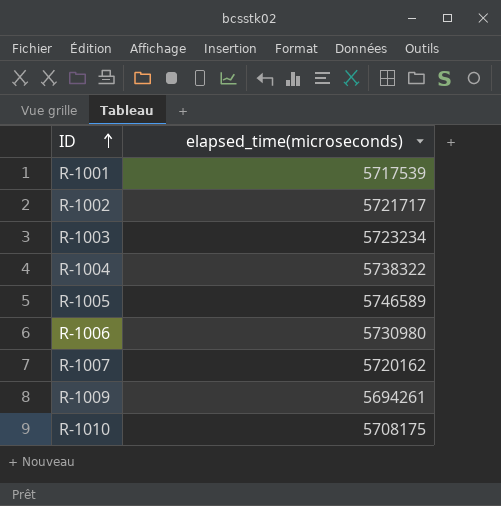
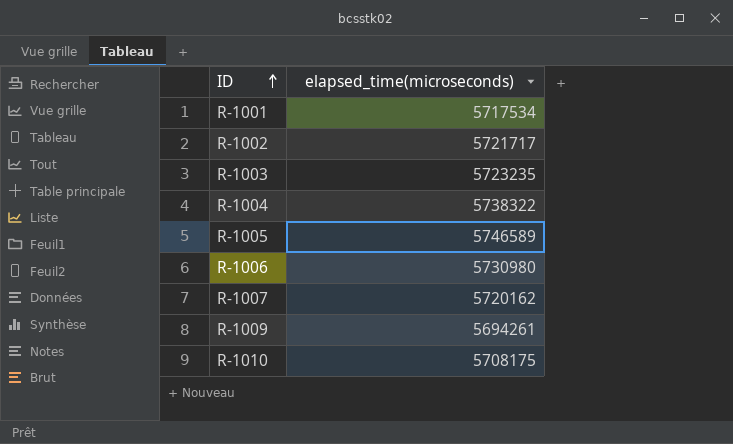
R-1001 | elapsed_time(microseconds): 5717539 -> 5717534
R-1003 | elapsed_time(microseconds): 5723234 -> 5723235

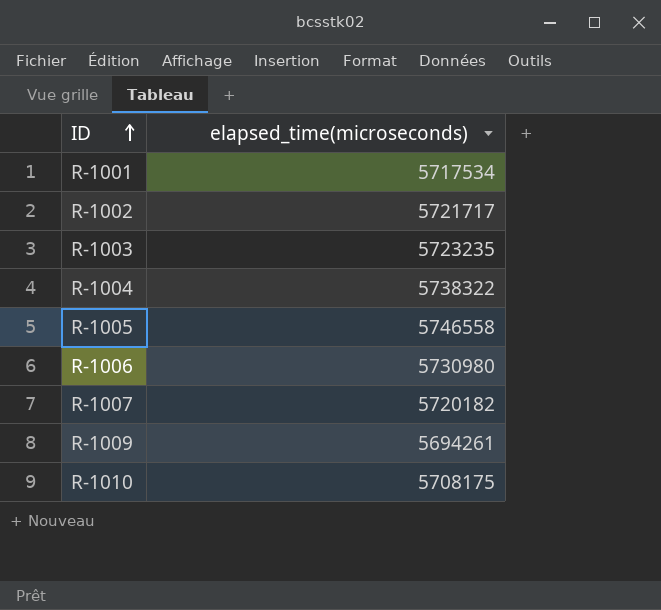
R-1005 | elapsed_time(microseconds): 5746589 -> 5746558
R-1007 | elapsed_time(microseconds): 5720162 -> 5720182

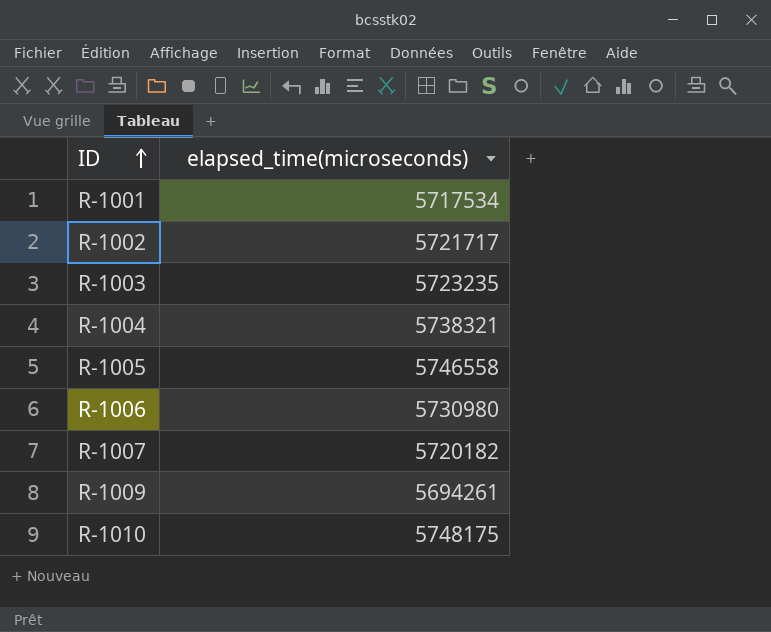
R-1004 | elapsed_time(microseconds): 5738322 -> 5738321
R-1010 | elapsed_time(microseconds): 5708175 -> 5748175

